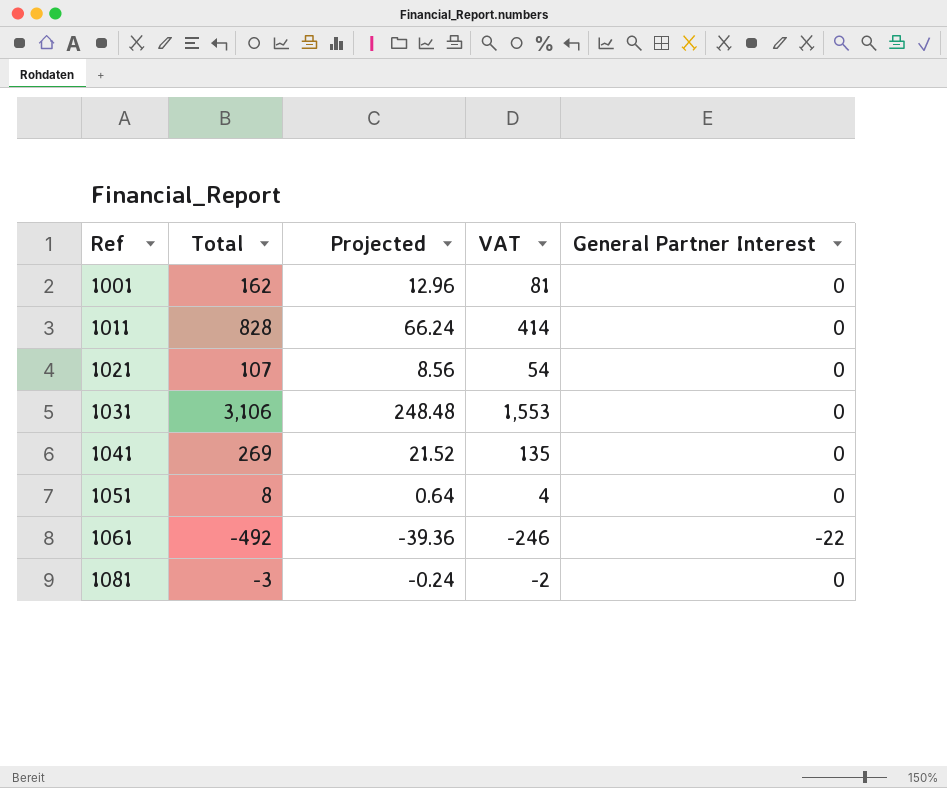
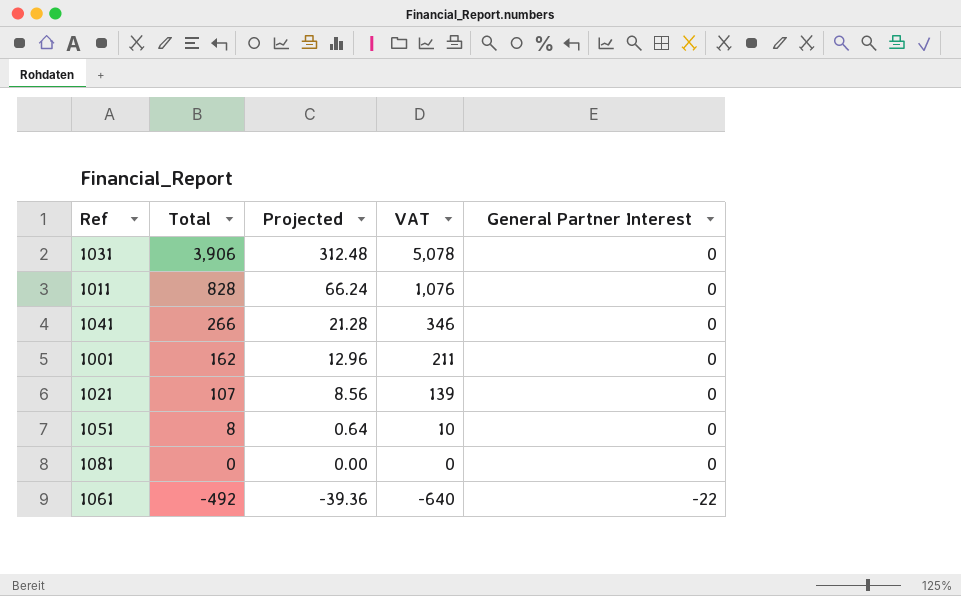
row order: Ref ascending -> Total descending
column VAT | formula: [Total] * 0.5 -> [Total] * 1.3
1031 | Total: 3,106 -> 3,906
1031 | Projected: 248.48 -> 312.48
1041 | Total: 269 -> 266
1041 | Projected: 21.52 -> 21.28
1081 | Total: -3 -> 0
1081 | Projected: -0.24 -> 0.00

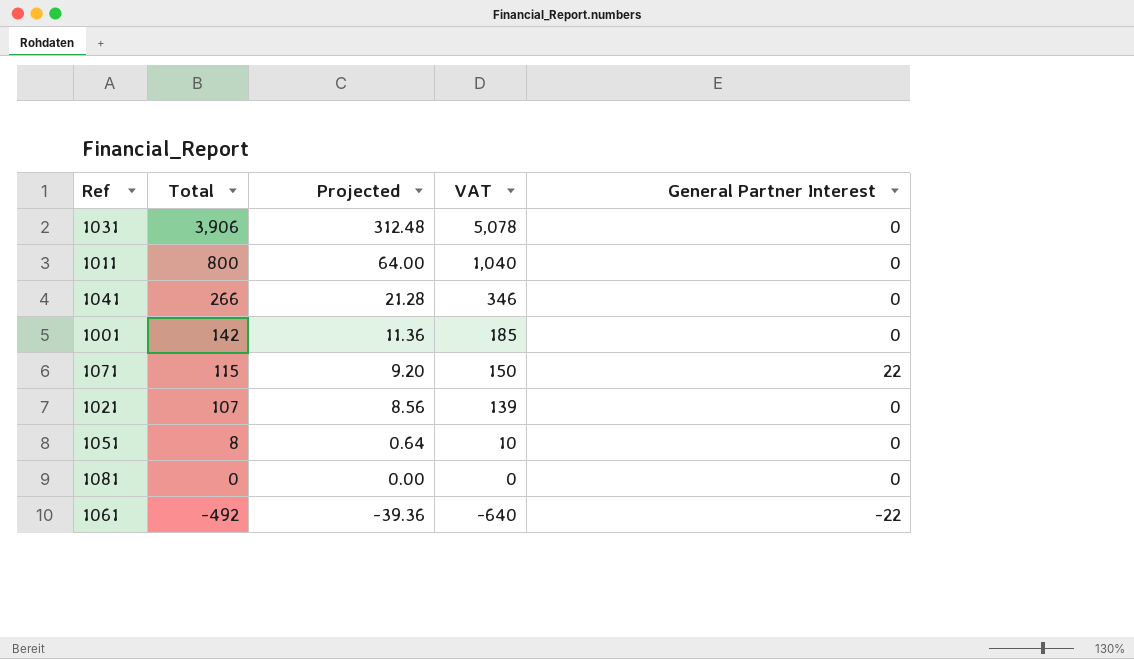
1011 | Total: 828 -> 800
1011 | Projected: 66.24 -> 64.00
1011 | VAT: 1,076 -> 1,040
1001 | Total: 162 -> 142
1001 | Projected: 12.96 -> 11.36
1001 | VAT: 211 -> 185
row 1071: none -> 115 | 9.20 | 150 | 22

